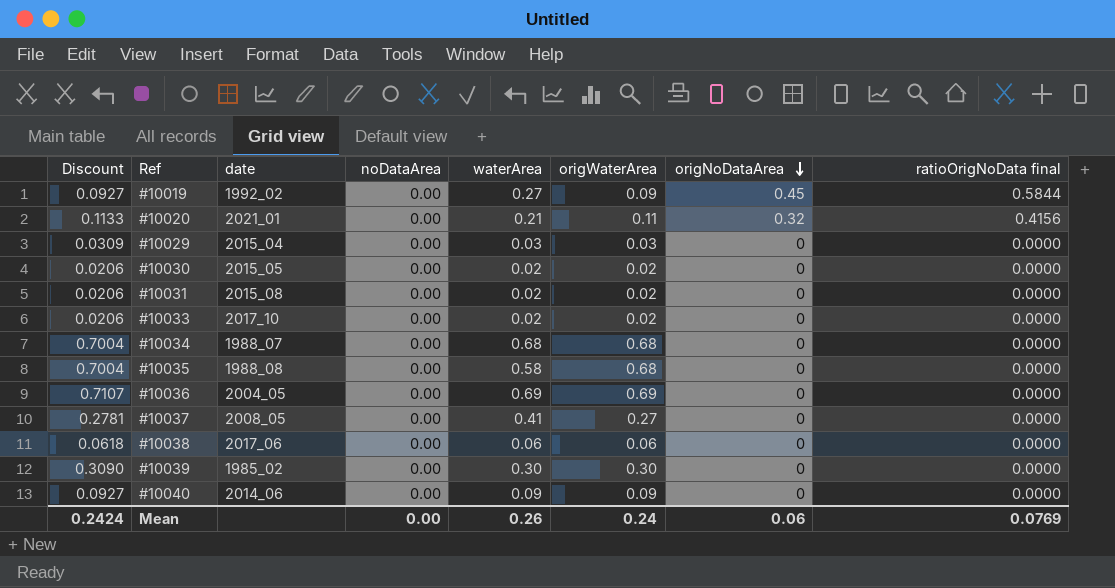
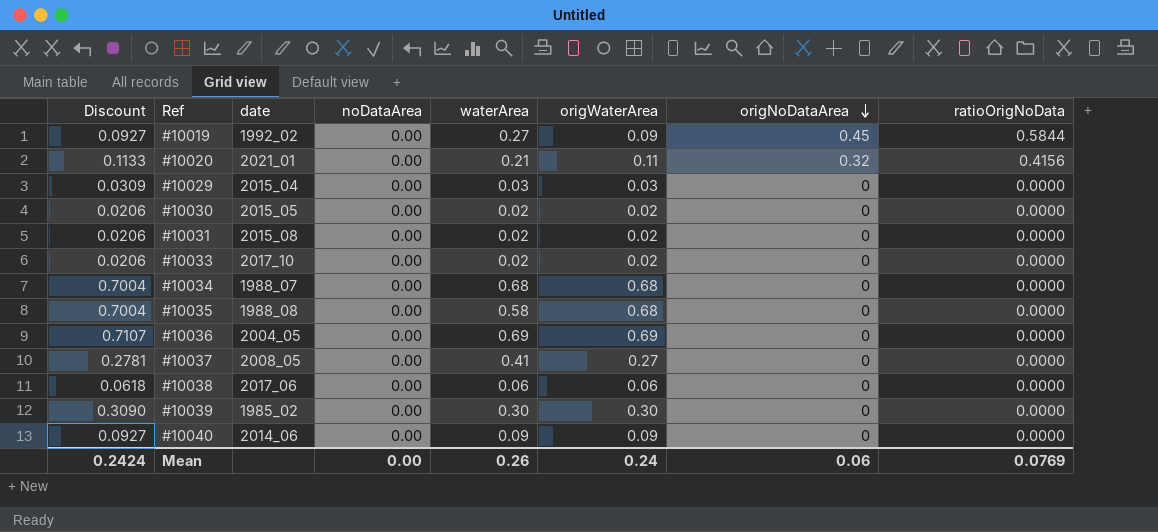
column name: ratioOrigNoData final -> ratioOrigNoData

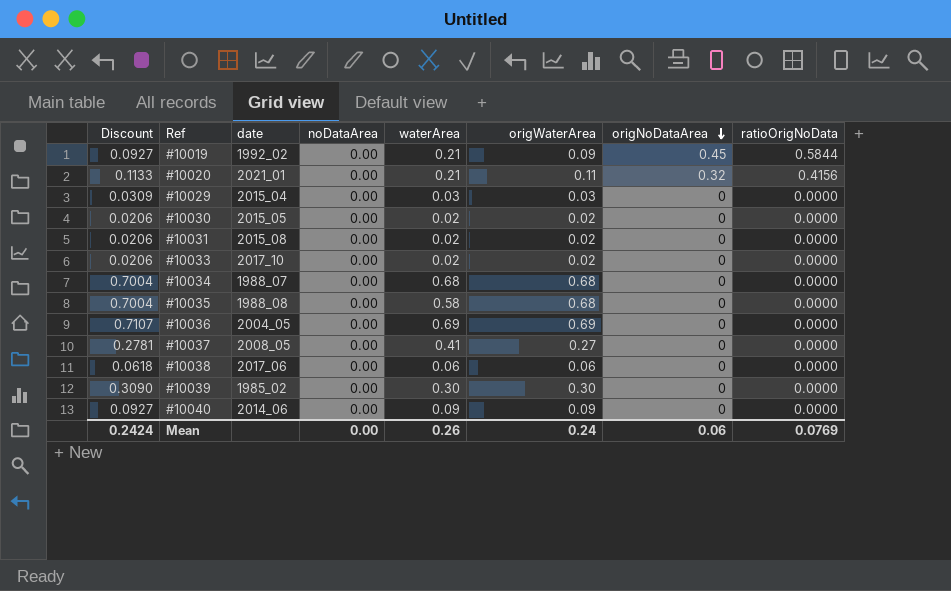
#10019 | waterArea: 0.27 -> 0.21

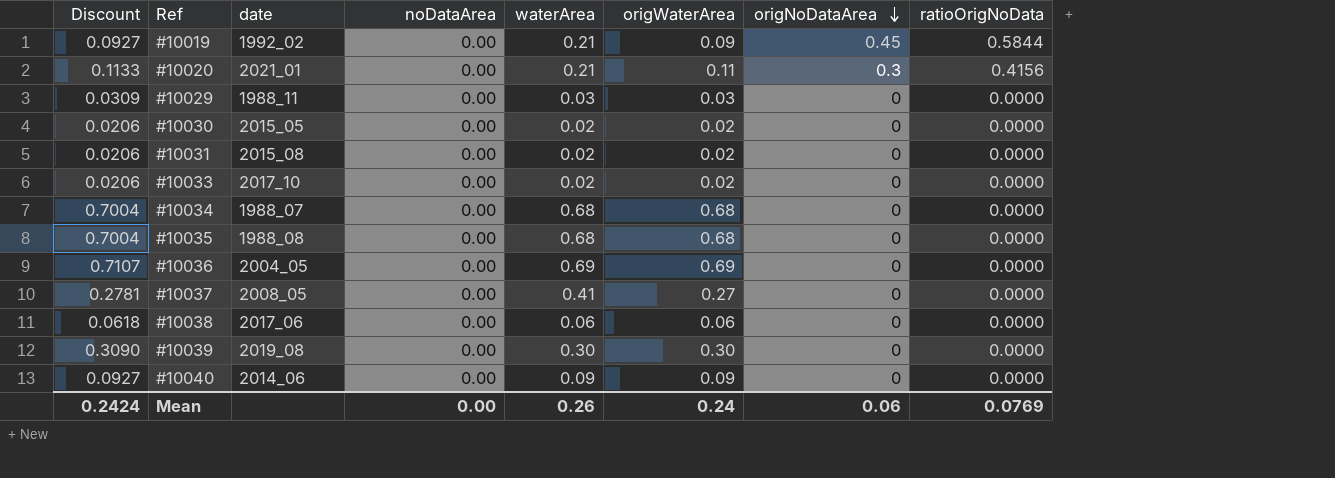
#10020 | origNoDataArea: 0.32 -> 0.3
#10029 | date: 2015_04 -> 1988_11
#10035 | waterArea: 0.58 -> 0.68
#10039 | date: 1985_02 -> 2019_08

